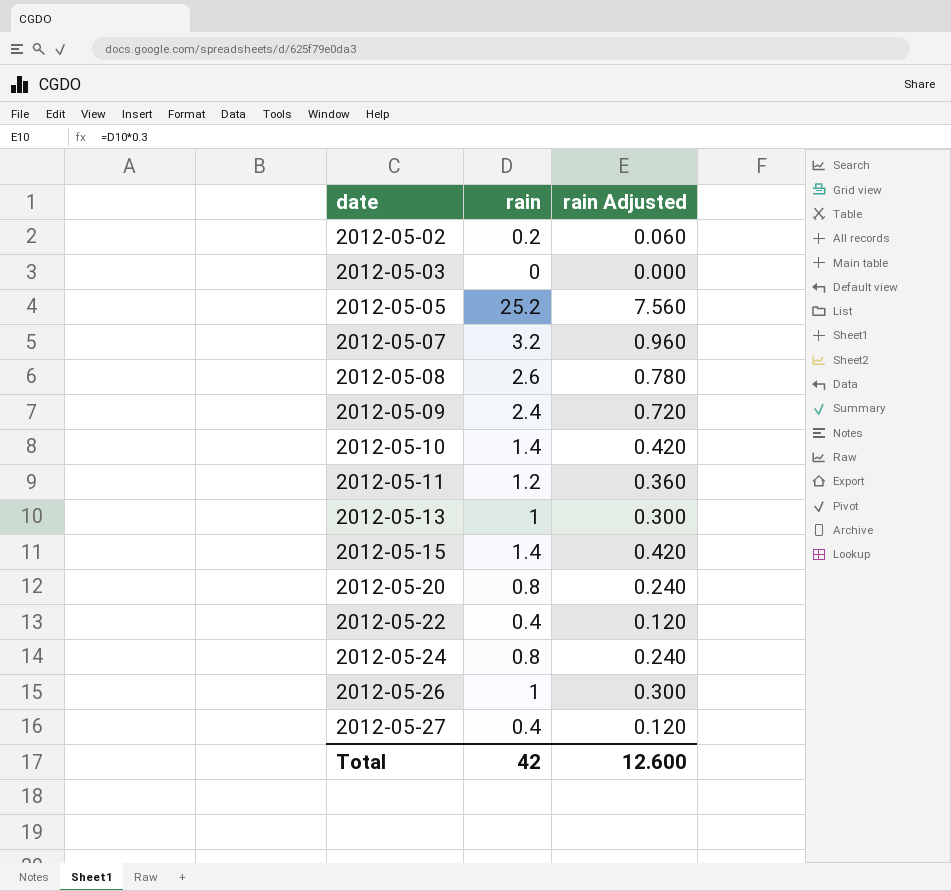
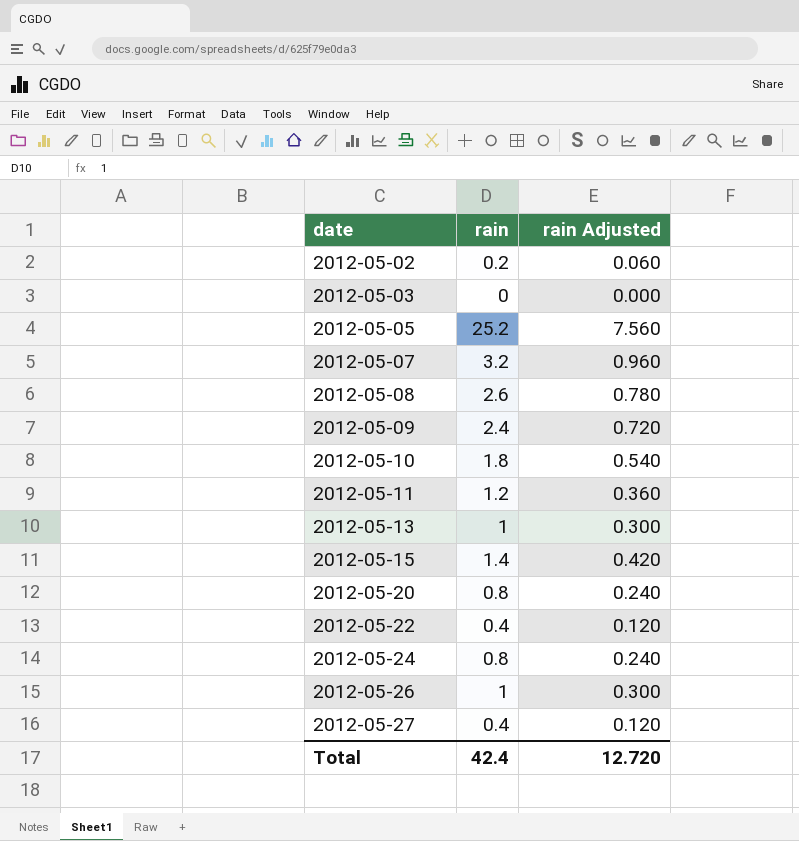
2012-05-10 | rain: 1.4 -> 1.8
2012-05-10 | rain Adjusted: 0.420 -> 0.540
Total | rain: 42 -> 42.4
Total | rain Adjusted: 12.600 -> 12.720

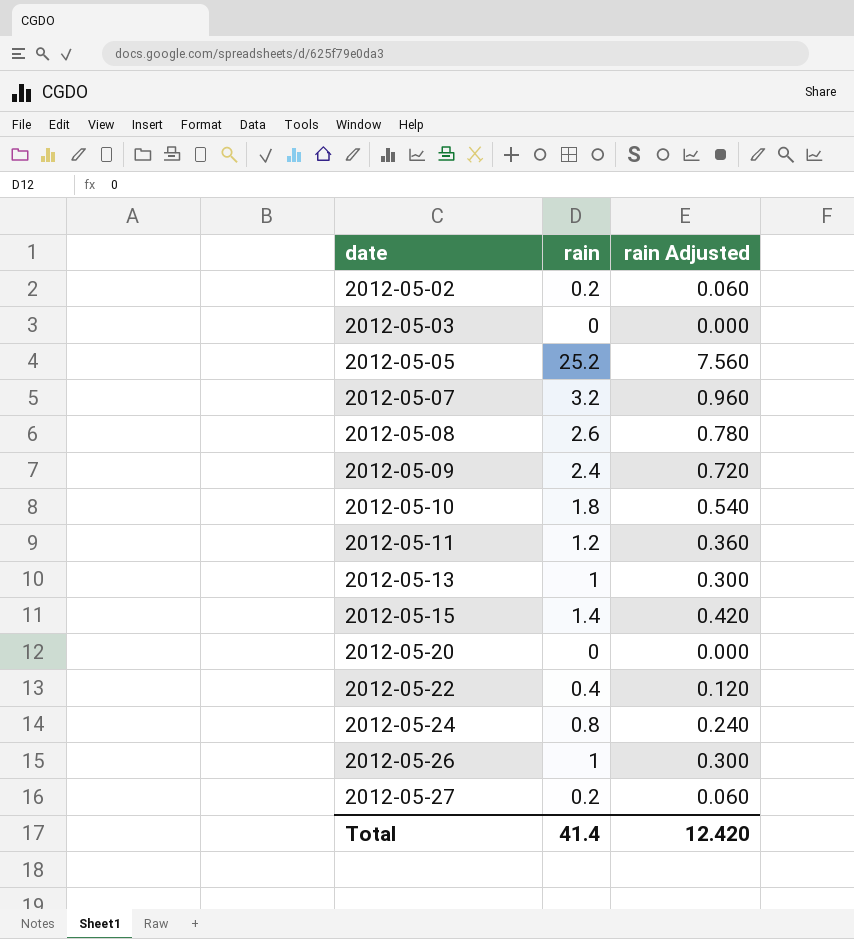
2012-05-20 | rain: 0.8 -> 0
2012-05-20 | rain Adjusted: 0.240 -> 0.000
2012-05-27 | rain: 0.4 -> 0.2
2012-05-27 | rain Adjusted: 0.120 -> 0.060
Total | rain: 42.4 -> 41.4
Total | rain Adjusted: 12.720 -> 12.420

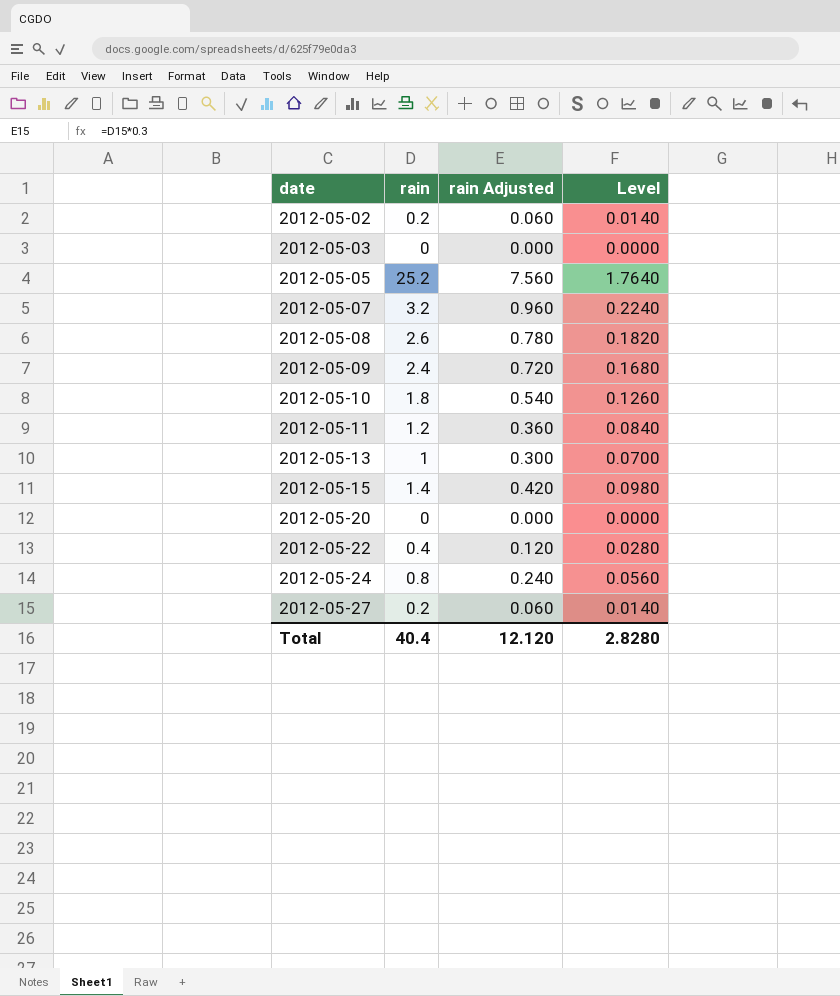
column Level | formula: none -> [rain] * 0.07
row 2012-05-26: 1 | 0.300 -> none
Total | rain: 41.4 -> 40.4
Total | rain Adjusted: 12.420 -> 12.120

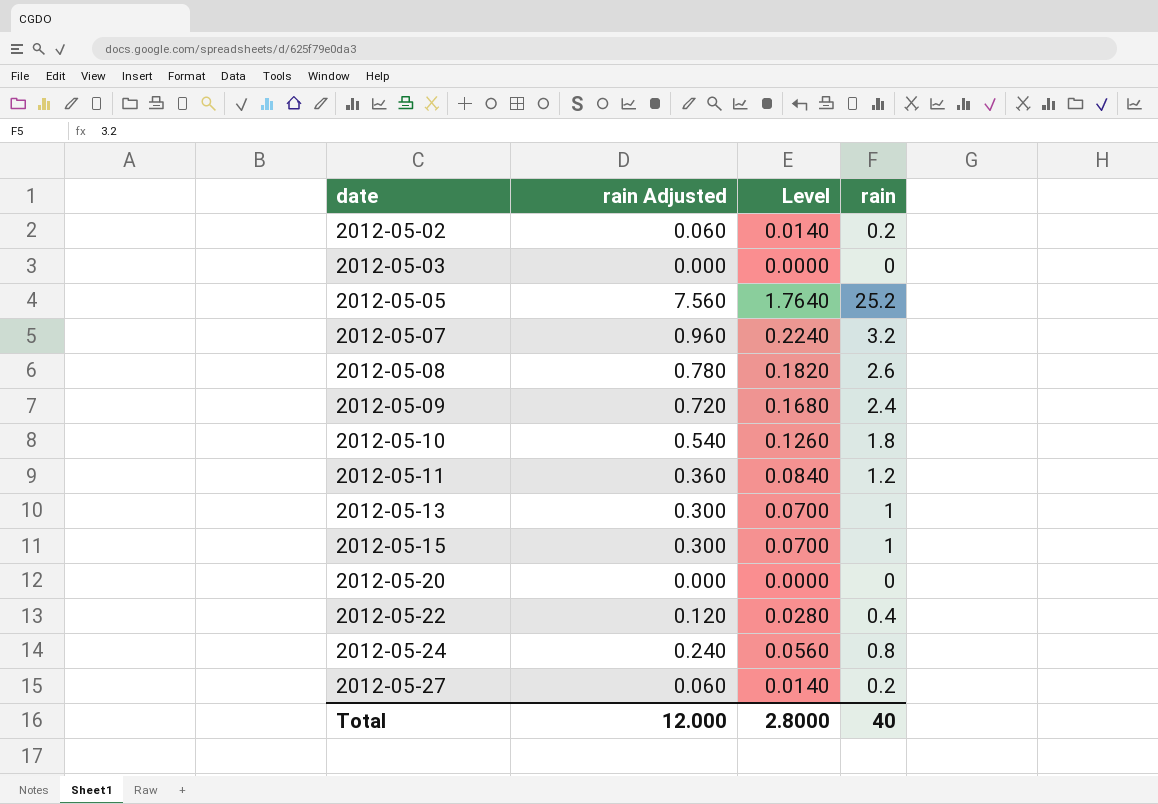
column rain | position: 2 -> 4
2012-05-15 | rain Adjusted: 0.420 -> 0.300
2012-05-15 | Level: 0.0980 -> 0.0700
2012-05-15 | rain: 1.4 -> 1
Total | rain Adjusted: 12.120 -> 12.000
Total | Level: 2.8280 -> 2.8000
Total | rain: 40.4 -> 40

